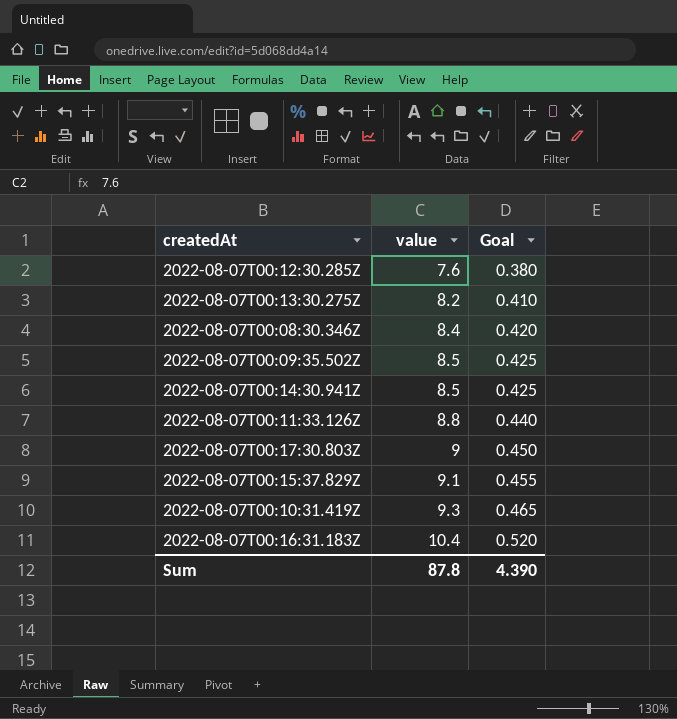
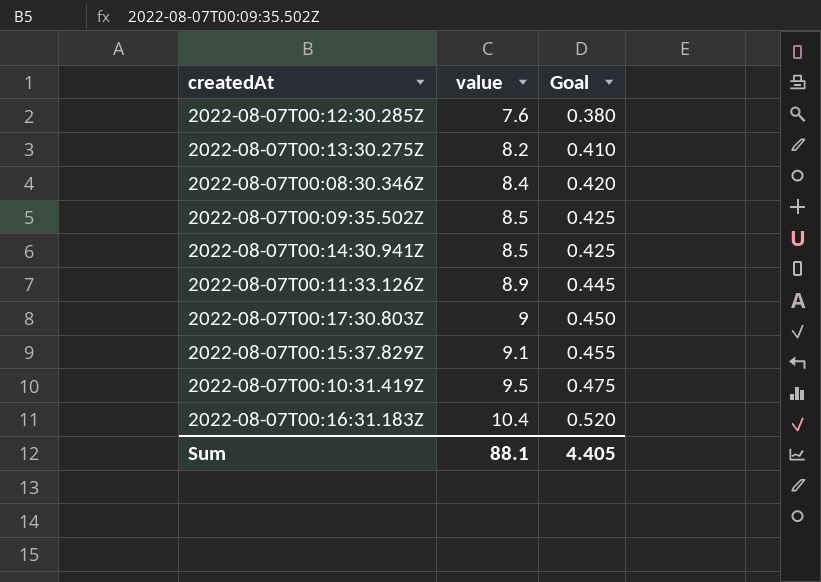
2022-08-07T00:11:33.126Z | value: 8.8 -> 8.9
2022-08-07T00:11:33.126Z | Goal: 0.440 -> 0.445
2022-08-07T00:10:31.419Z | value: 9.3 -> 9.5
2022-08-07T00:10:31.419Z | Goal: 0.465 -> 0.475
Sum | value: 87.8 -> 88.1
Sum | Goal: 4.390 -> 4.405

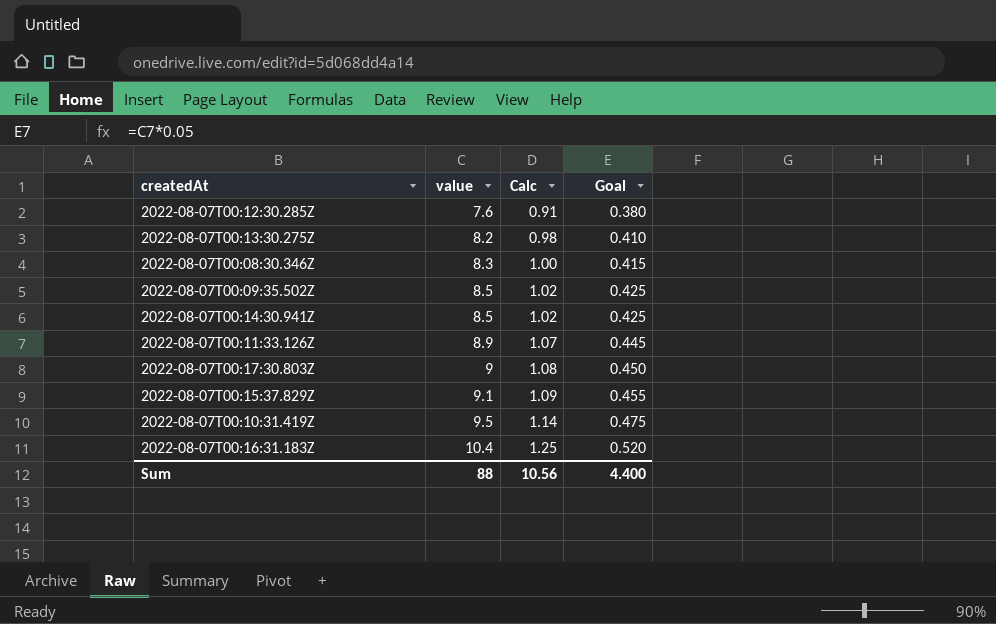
column Calc | formula: none -> [value] * 0.12
2022-08-07T00:08:30.346Z | value: 8.4 -> 8.3
2022-08-07T00:08:30.346Z | Goal: 0.420 -> 0.415
Sum | value: 88.1 -> 88
Sum | Goal: 4.405 -> 4.400

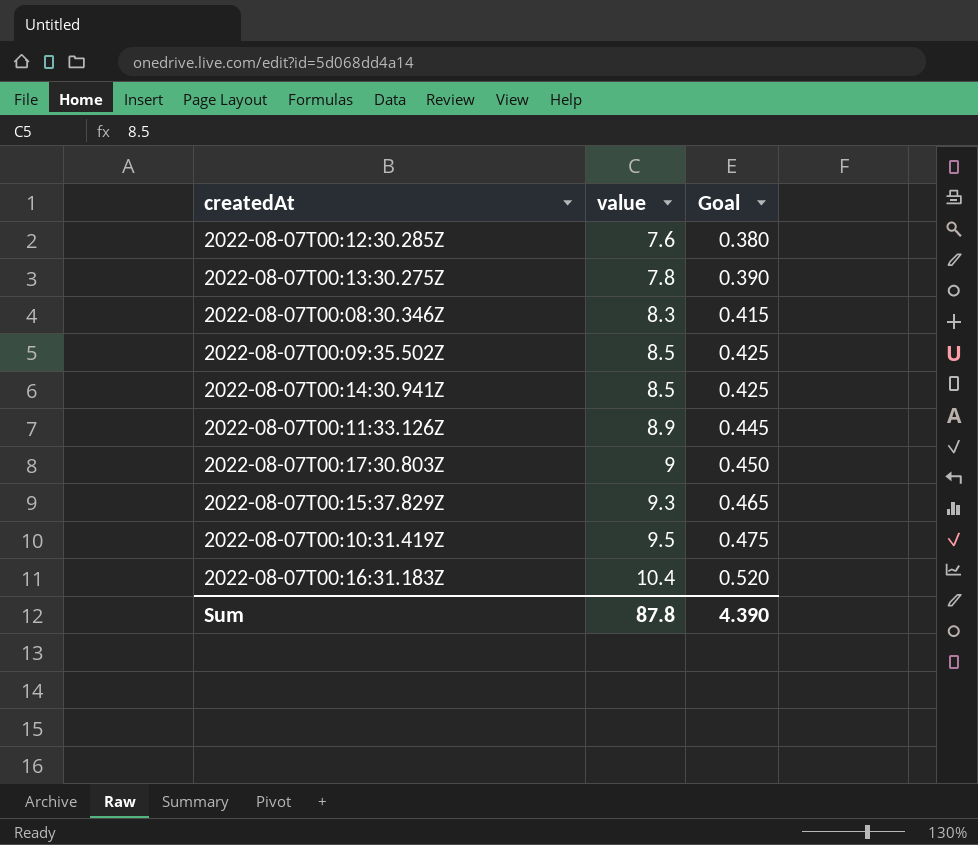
column Calc | formula: [value] * 0.12 -> none
2022-08-07T00:13:30.275Z | value: 8.2 -> 7.8
2022-08-07T00:13:30.275Z | Goal: 0.410 -> 0.390
2022-08-07T00:15:37.829Z | value: 9.1 -> 9.3
2022-08-07T00:15:37.829Z | Goal: 0.455 -> 0.465
Sum | value: 88 -> 87.8
Sum | Goal: 4.400 -> 4.390

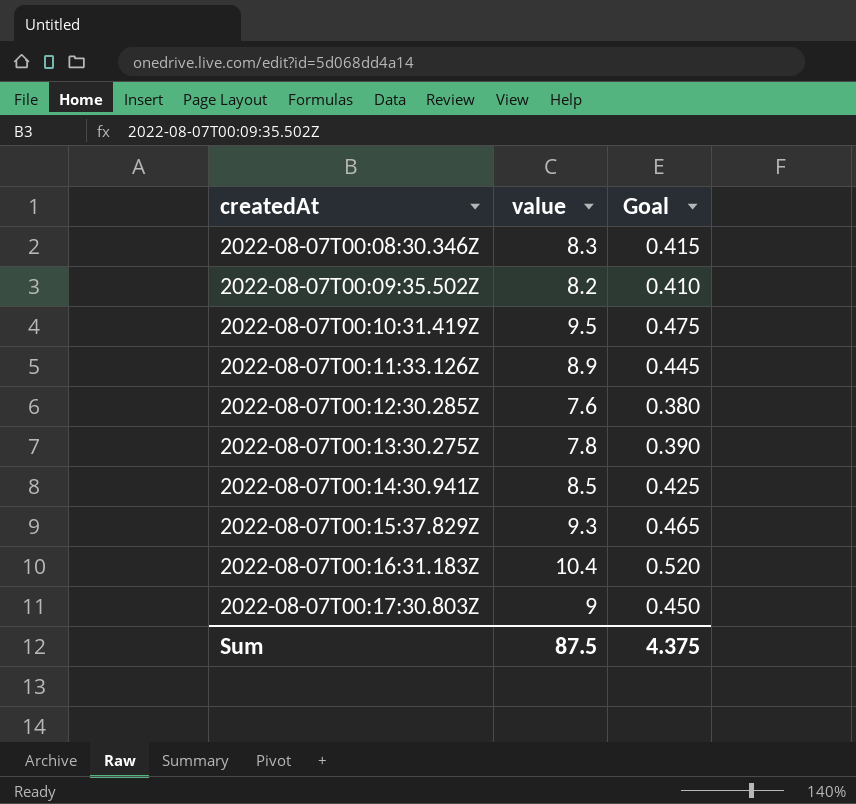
row order: value ascending -> createdAt ascending
2022-08-07T00:09:35.502Z | value: 8.5 -> 8.2
2022-08-07T00:09:35.502Z | Goal: 0.425 -> 0.410
Sum | value: 87.8 -> 87.5
Sum | Goal: 4.390 -> 4.375

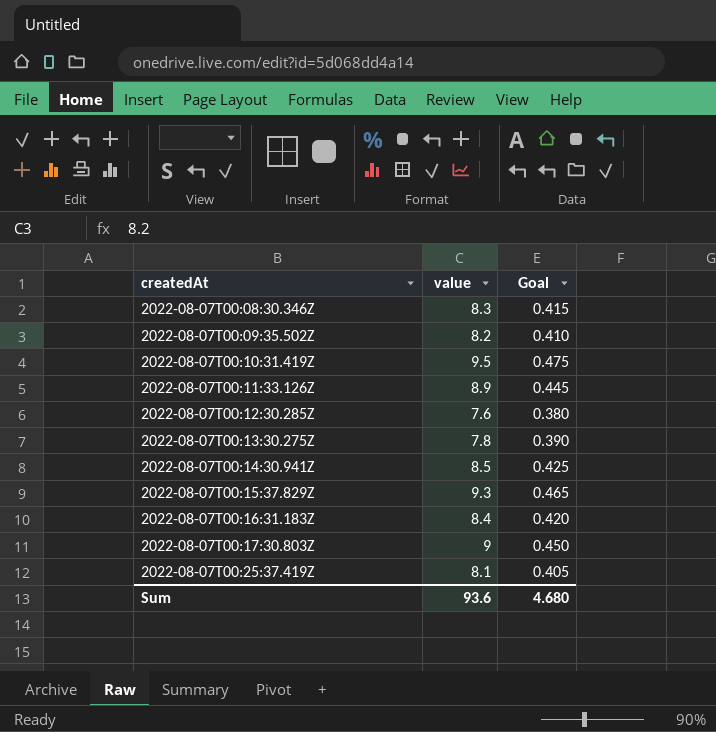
2022-08-07T00:16:31.183Z | value: 10.4 -> 8.4
2022-08-07T00:16:31.183Z | Goal: 0.520 -> 0.420
row 2022-08-07T00:25:37.419Z: none -> 8.1 | 0.405
Sum | value: 87.5 -> 93.6
Sum | Goal: 4.375 -> 4.680

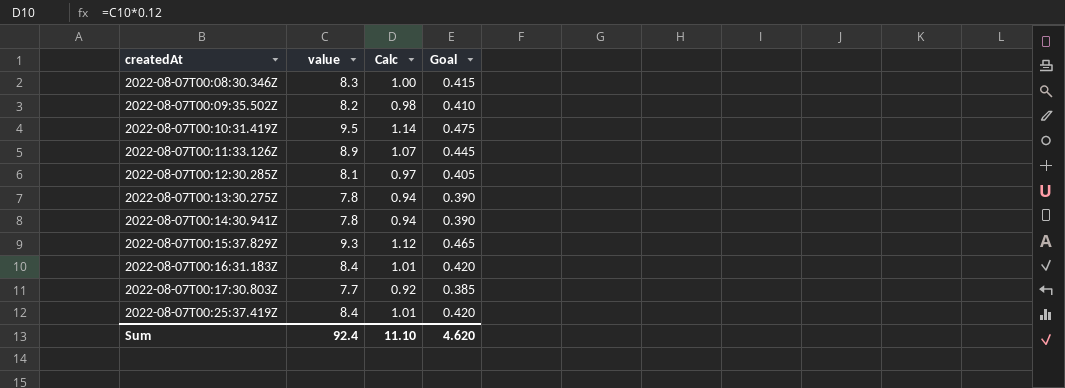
column Calc | formula: none -> [value] * 0.12
2022-08-07T00:12:30.285Z | value: 7.6 -> 8.1
2022-08-07T00:12:30.285Z | Goal: 0.380 -> 0.405
2022-08-07T00:14:30.941Z | value: 8.5 -> 7.8
2022-08-07T00:14:30.941Z | Goal: 0.425 -> 0.390
2022-08-07T00:17:30.803Z | value: 9 -> 7.7
2022-08-07T00:17:30.803Z | Goal: 0.450 -> 0.385
2022-08-07T00:25:37.419Z | value: 8.1 -> 8.4
2022-08-07T00:25:37.419Z | Goal: 0.405 -> 0.420
Sum | value: 93.6 -> 92.4
Sum | Goal: 4.680 -> 4.620

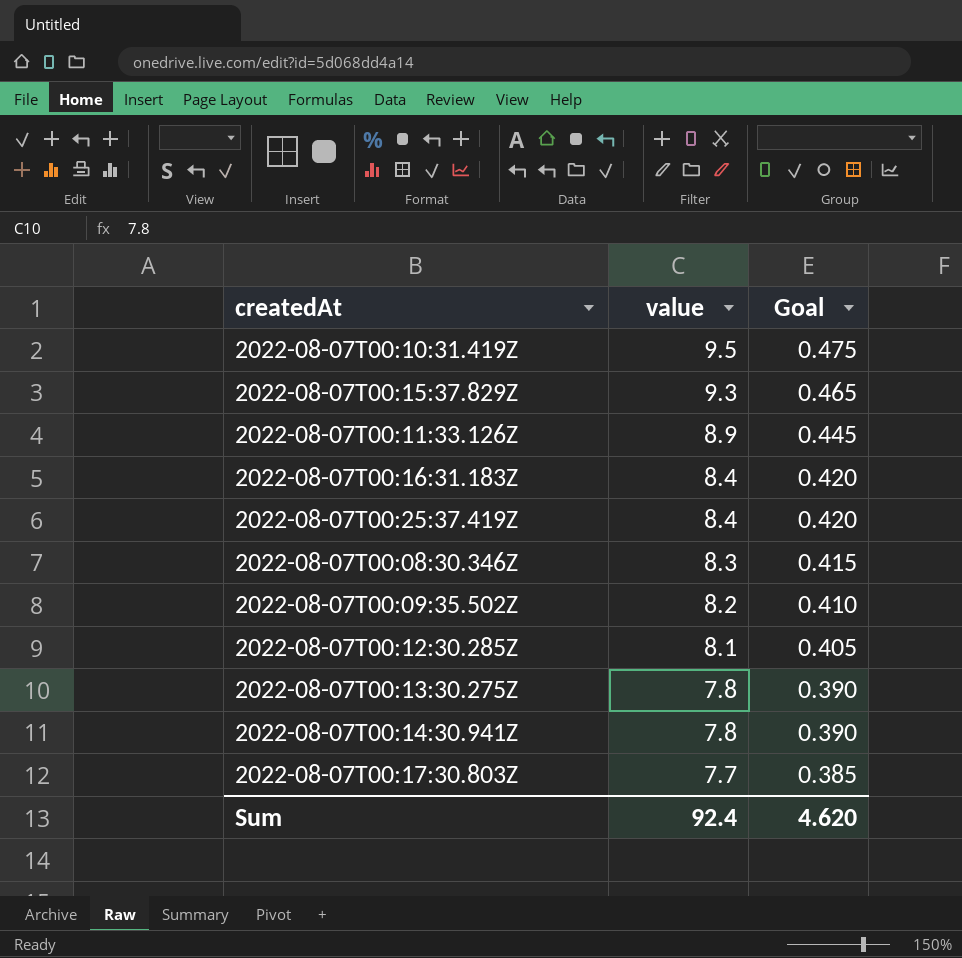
row order: createdAt ascending -> value descending
column Calc | formula: [value] * 0.12 -> none

